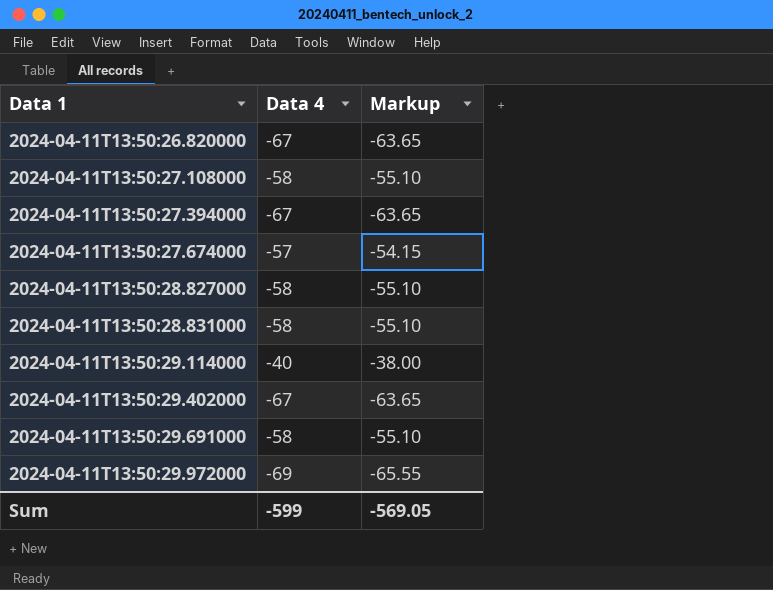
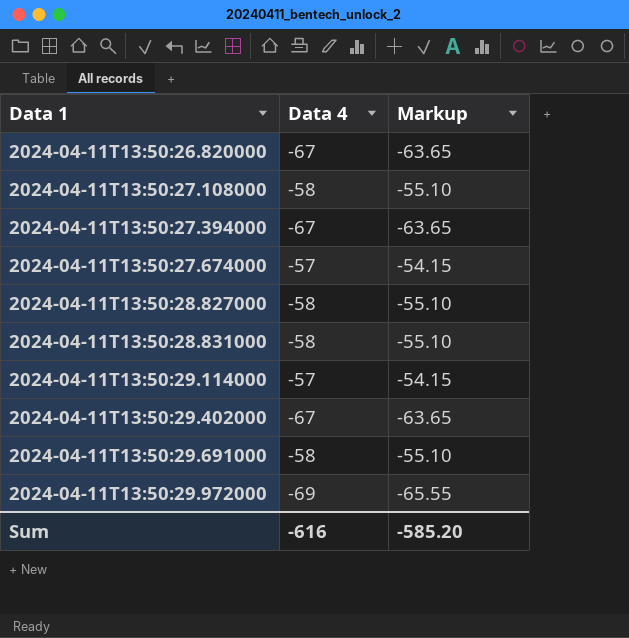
2024-04-11T13:50:29.114000 | Data 4: -40 -> -57
2024-04-11T13:50:29.114000 | Markup: -38.00 -> -54.15
Sum | Data 4: -599 -> -616
Sum | Markup: -569.05 -> -585.20

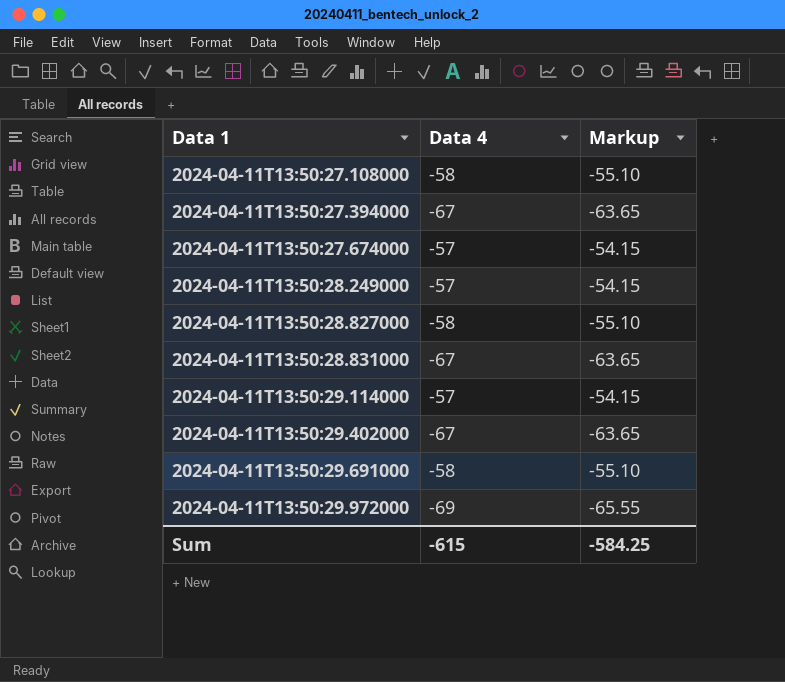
row 2024-04-11T13:50:26.820000: -67 | -63.65 -> none
row 2024-04-11T13:50:28.249000: none -> -57 | -54.15
2024-04-11T13:50:28.831000 | Data 4: -58 -> -67
2024-04-11T13:50:28.831000 | Markup: -55.10 -> -63.65
Sum | Data 4: -616 -> -615
Sum | Markup: -585.20 -> -584.25

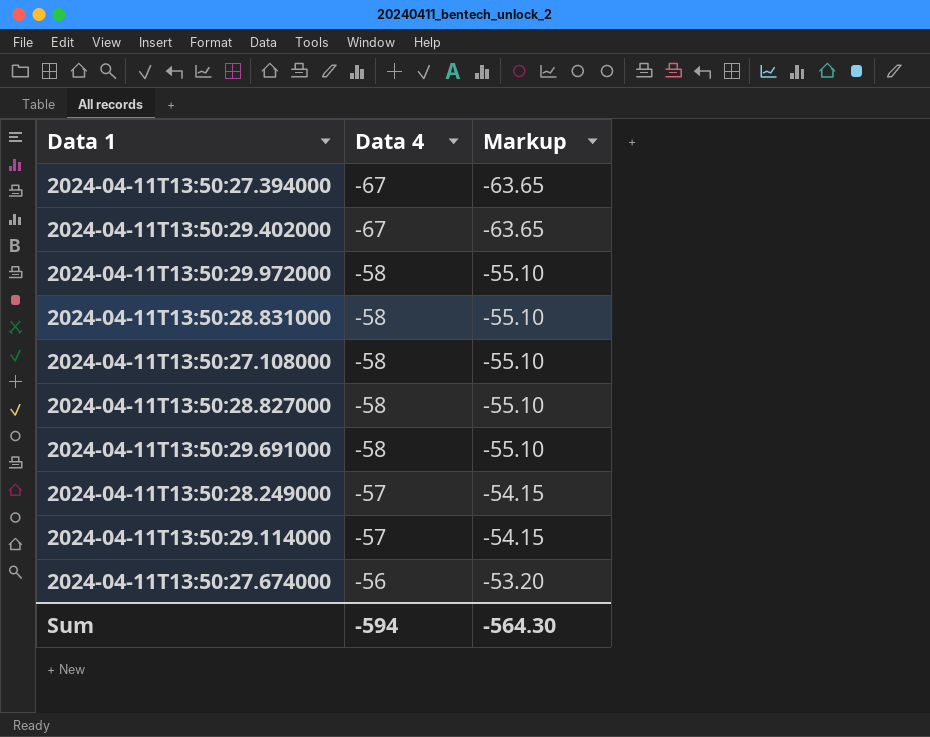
row order: Data 1 ascending -> Data 4 ascending
2024-04-11T13:50:29.972000 | Data 4: -69 -> -58
2024-04-11T13:50:29.972000 | Markup: -65.55 -> -55.10
2024-04-11T13:50:28.831000 | Data 4: -67 -> -58
2024-04-11T13:50:28.831000 | Markup: -63.65 -> -55.10
2024-04-11T13:50:27.674000 | Data 4: -57 -> -56
2024-04-11T13:50:27.674000 | Markup: -54.15 -> -53.20
Sum | Data 4: -615 -> -594
Sum | Markup: -584.25 -> -564.30

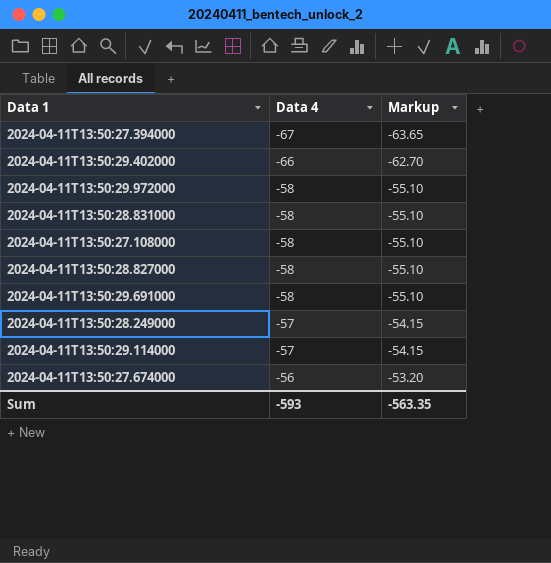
2024-04-11T13:50:29.402000 | Data 4: -67 -> -66
2024-04-11T13:50:29.402000 | Markup: -63.65 -> -62.70
Sum | Data 4: -594 -> -593
Sum | Markup: -564.30 -> -563.35

